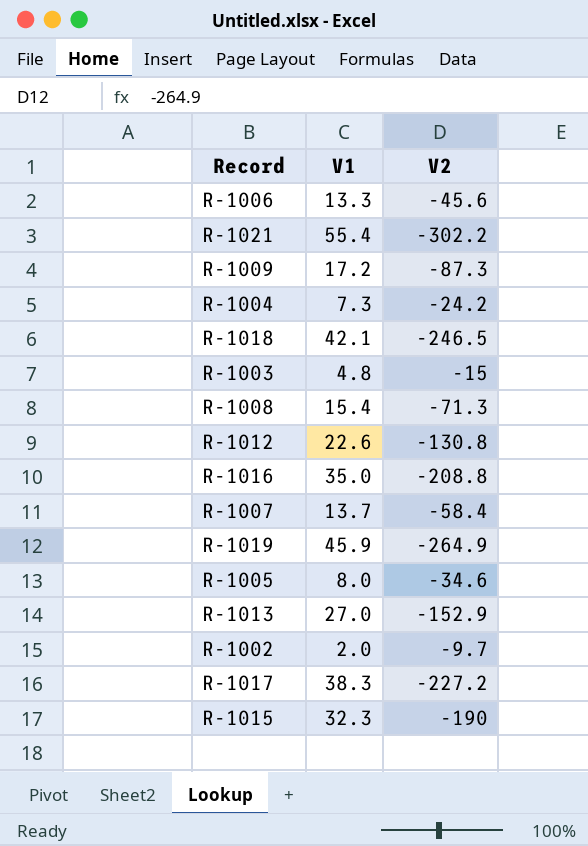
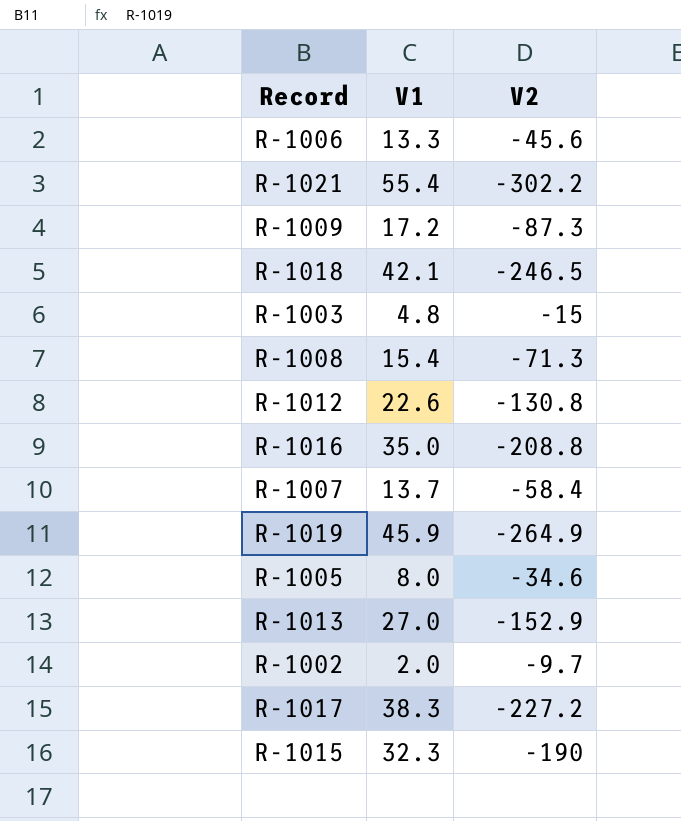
row R-1004: 7.3 | -24.2 -> none

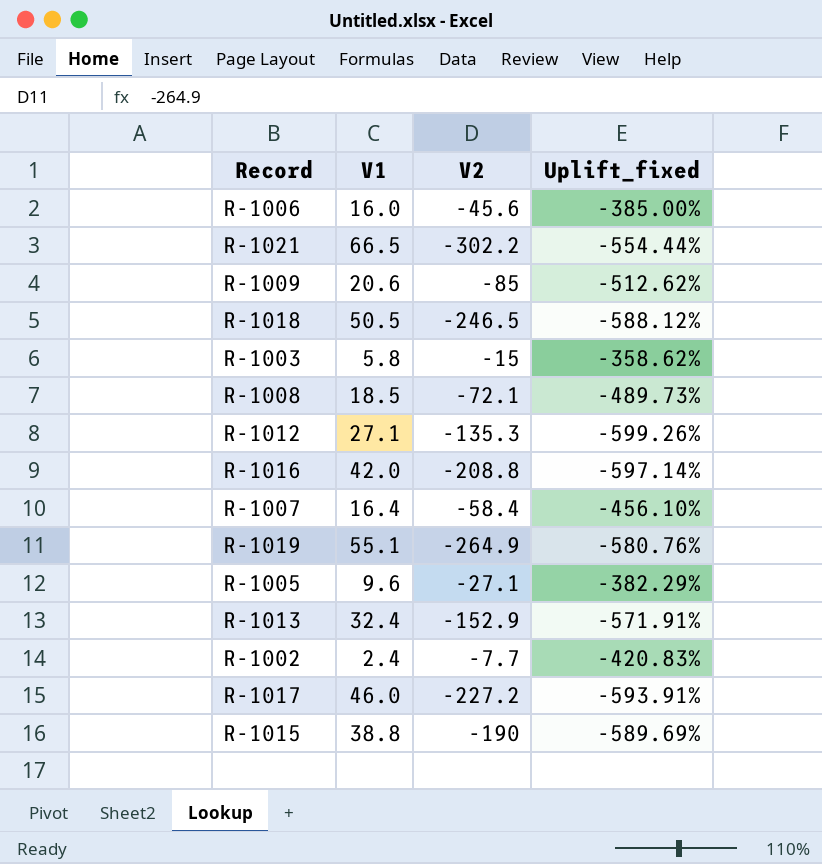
column Uplift_fixed | formula: none -> ([V2] - [V1]) / [V1]
R-1006 | V1: 13.3 -> 16.0
R-1021 | V1: 55.4 -> 66.5
R-1009 | V1: 17.2 -> 20.6
R-1009 | V2: -87.3 -> -85
R-1018 | V1: 42.1 -> 50.5
R-1003 | V1: 4.8 -> 5.8
R-1008 | V1: 15.4 -> 18.5
R-1008 | V2: -71.3 -> -72.1
R-1012 | V1: 22.6 -> 27.1
R-1012 | V2: -130.8 -> -135.3
R-1016 | V1: 35.0 -> 42.0
R-1007 | V1: 13.7 -> 16.4
R-1019 | V1: 45.9 -> 55.1
R-1005 | V1: 8.0 -> 9.6
R-1005 | V2: -34.6 -> -27.1
R-1013 | V1: 27.0 -> 32.4
R-1002 | V1: 2.0 -> 2.4
R-1002 | V2: -9.7 -> -7.7
R-1017 | V1: 38.3 -> 46.0
R-1015 | V1: 32.3 -> 38.8

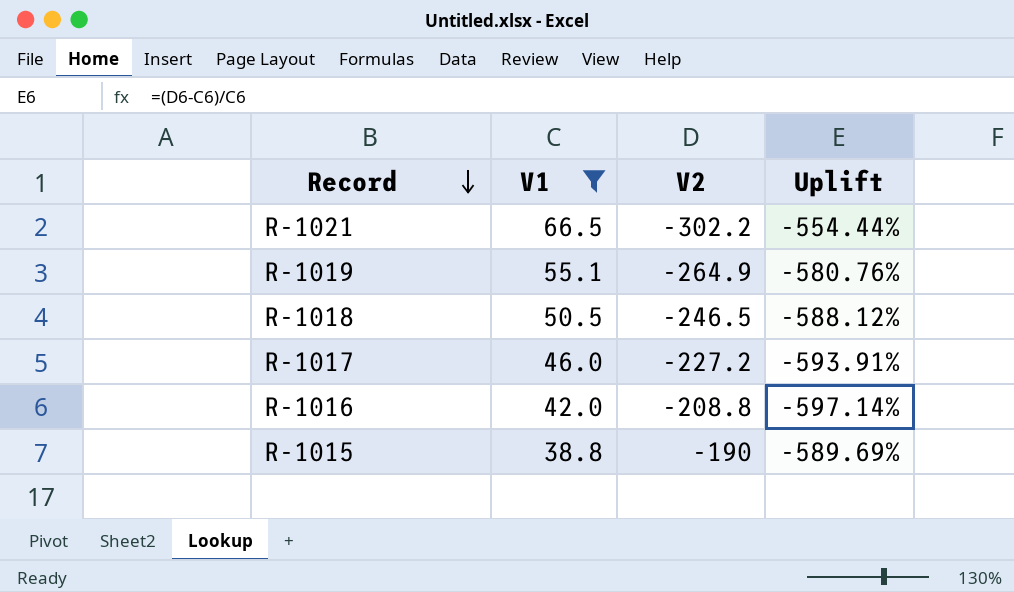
filter: none -> V1 >= 38.8
row order: none -> Record descending
column name: Uplift_fixed -> Uplift

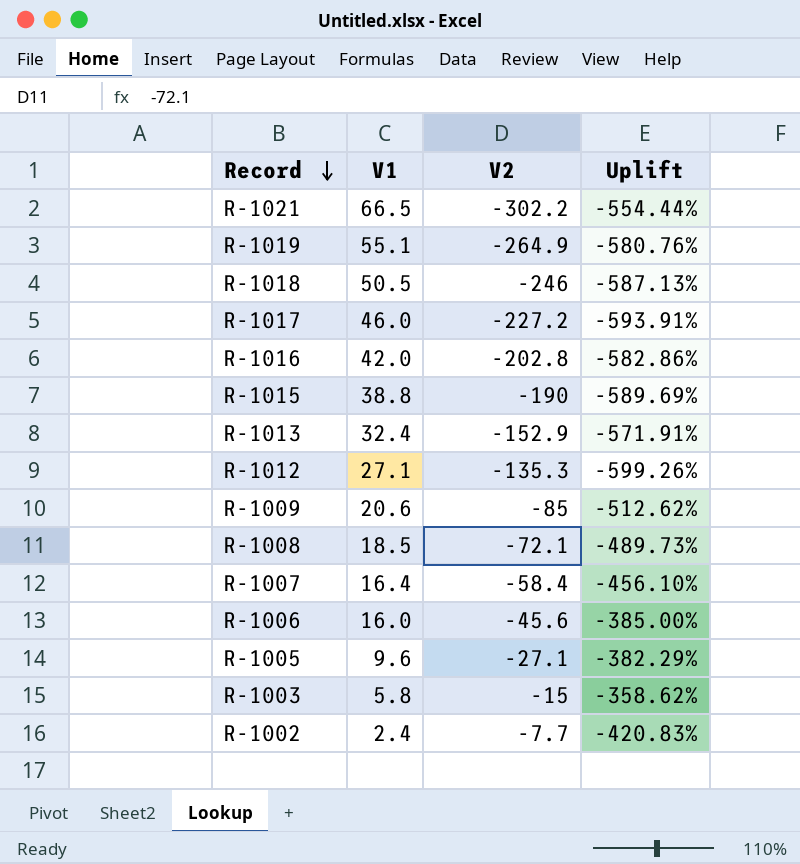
filter: V1 >= 38.8 -> none
R-1018 | V2: -246.5 -> -246
R-1018 | Uplift: -588.12% -> -587.13%
R-1016 | V2: -208.8 -> -202.8
R-1016 | Uplift: -597.14% -> -582.86%

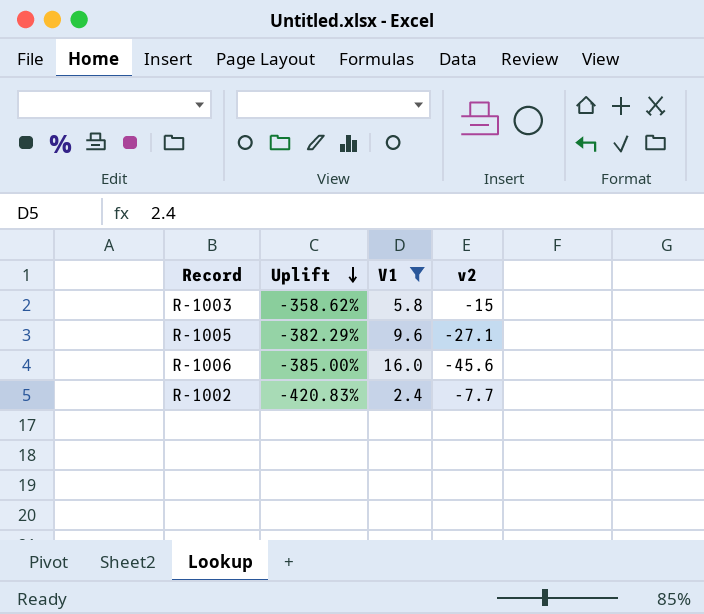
filter: none -> V1 <= 16.0
row order: Record descending -> Uplift descending
column Uplift | position: 4 -> 2
column name: V2 -> v2

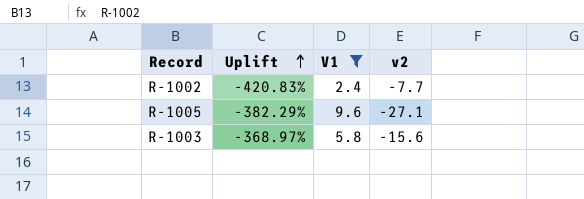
row order: Uplift descending -> Uplift ascending
row R-1006: -385.00% | 16.0 | -45.6 -> none
R-1003 | Uplift: -358.62% -> -368.97%
R-1003 | v2: -15 -> -15.6

